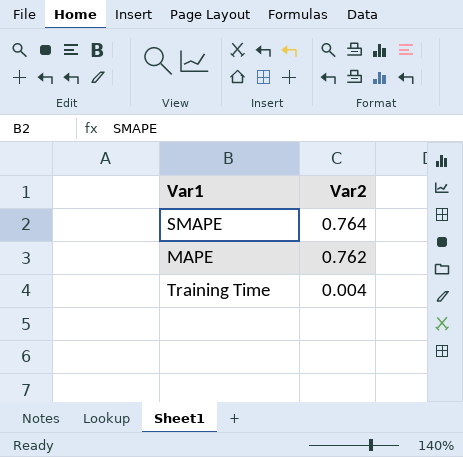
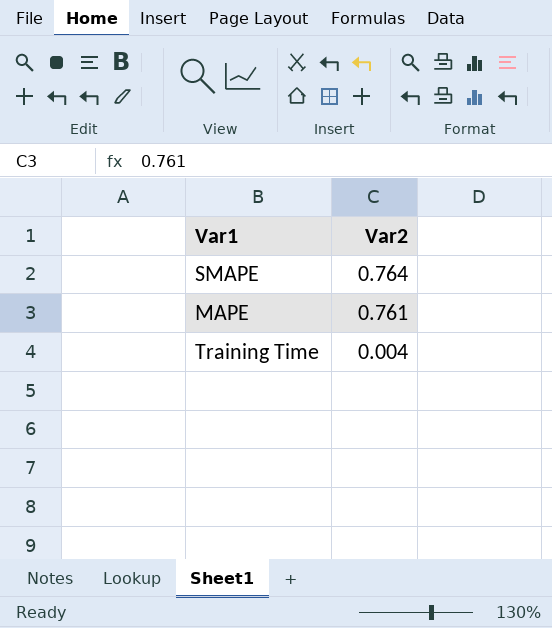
MAPE | Var2: 0.762 -> 0.761

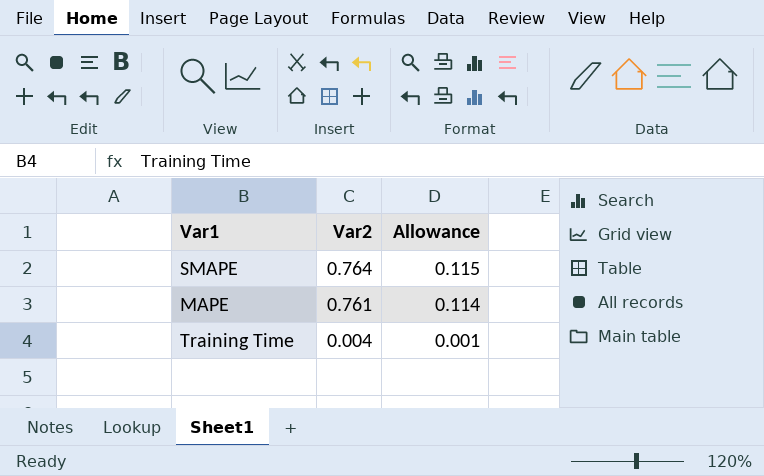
column Allowance | formula: none -> [Var2] * 0.15

